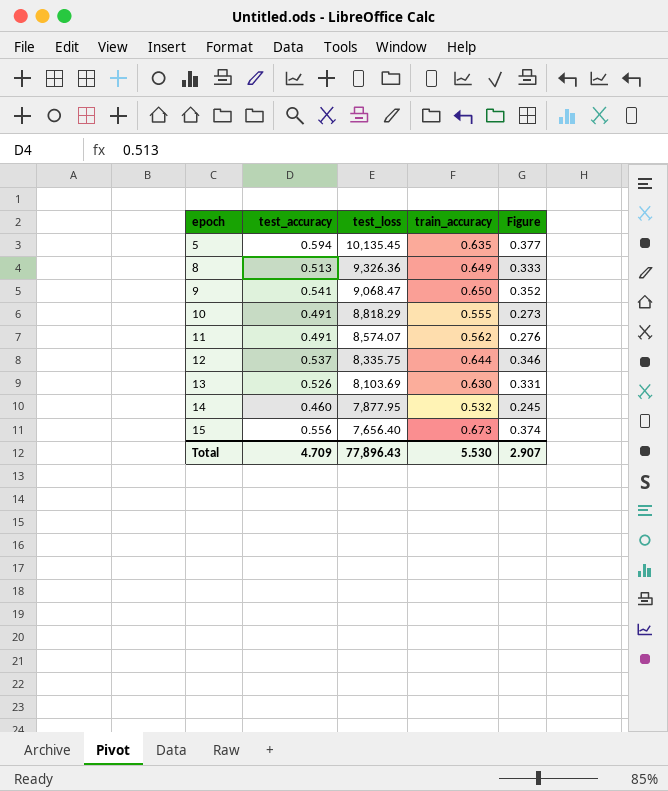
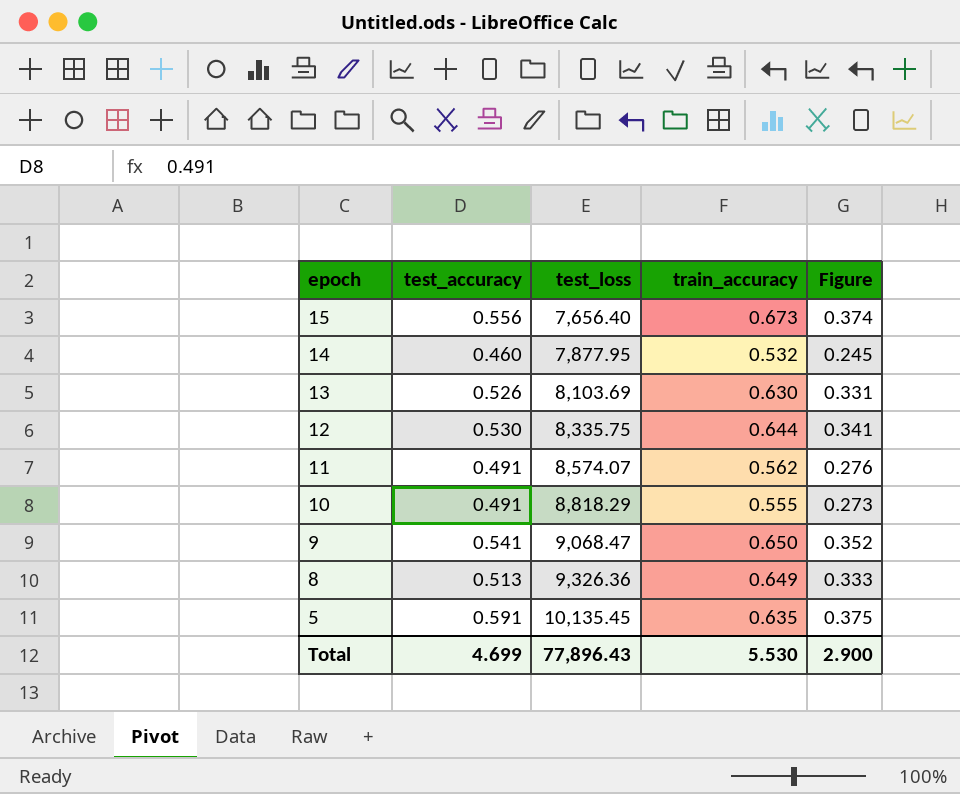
row order: epoch ascending -> epoch descending
12 | test_accuracy: 0.537 -> 0.530
12 | Figure: 0.346 -> 0.341
5 | test_accuracy: 0.594 -> 0.591
5 | Figure: 0.377 -> 0.375
Total | test_accuracy: 4.709 -> 4.699
Total | Figure: 2.907 -> 2.900

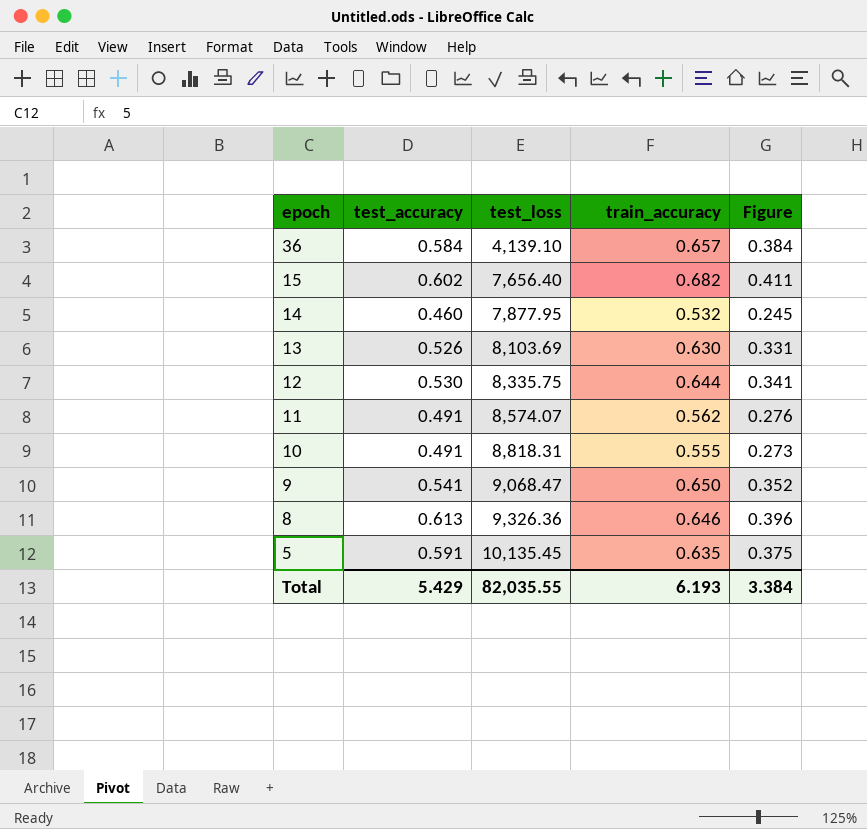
row 36: none -> 0.584 | 4,139.10 | 0.657 | 0.384
15 | test_accuracy: 0.556 -> 0.602
15 | train_accuracy: 0.673 -> 0.682
15 | Figure: 0.374 -> 0.411
10 | test_loss: 8,818.29 -> 8,818.31
8 | test_accuracy: 0.513 -> 0.613
8 | train_accuracy: 0.649 -> 0.646
8 | Figure: 0.333 -> 0.396
Total | test_accuracy: 4.699 -> 5.429
Total | test_loss: 77,896.43 -> 82,035.55
Total | train_accuracy: 5.530 -> 6.193
Total | Figure: 2.900 -> 3.384

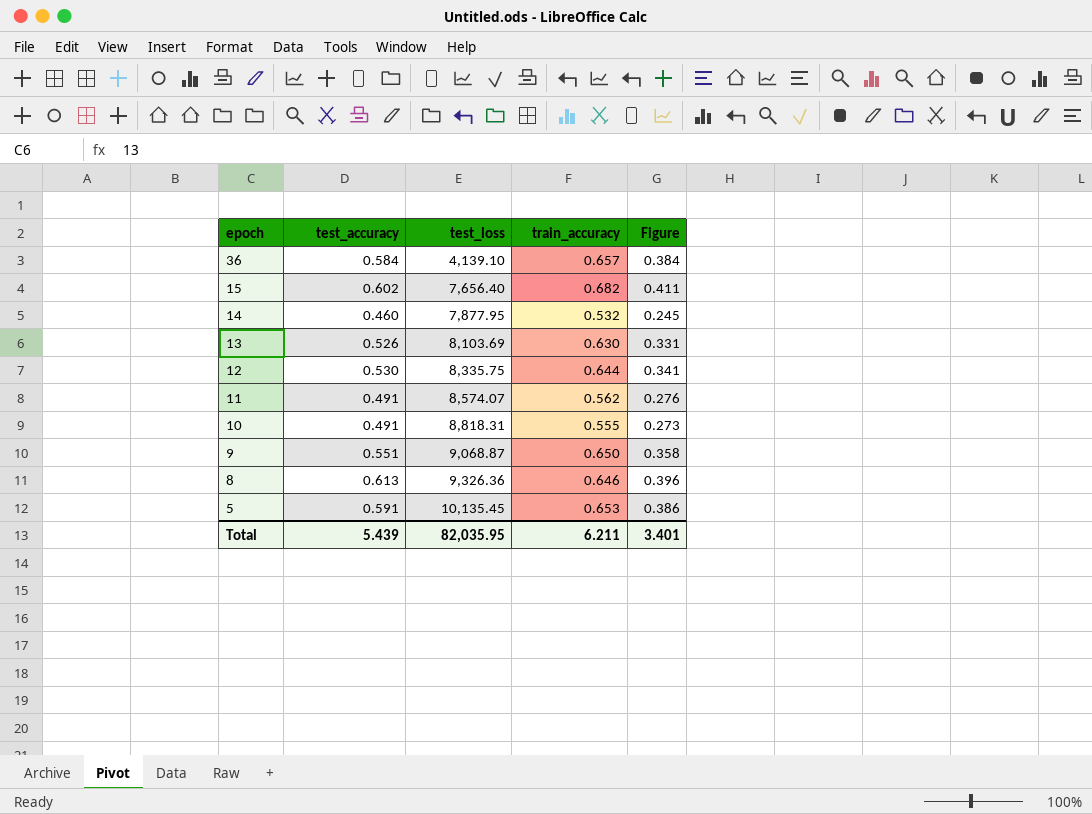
9 | test_accuracy: 0.541 -> 0.551
9 | test_loss: 9,068.47 -> 9,068.87
9 | Figure: 0.352 -> 0.358
5 | train_accuracy: 0.635 -> 0.653
5 | Figure: 0.375 -> 0.386
Total | test_accuracy: 5.429 -> 5.439
Total | test_loss: 82,035.55 -> 82,035.95
Total | train_accuracy: 6.193 -> 6.211
Total | Figure: 3.384 -> 3.401

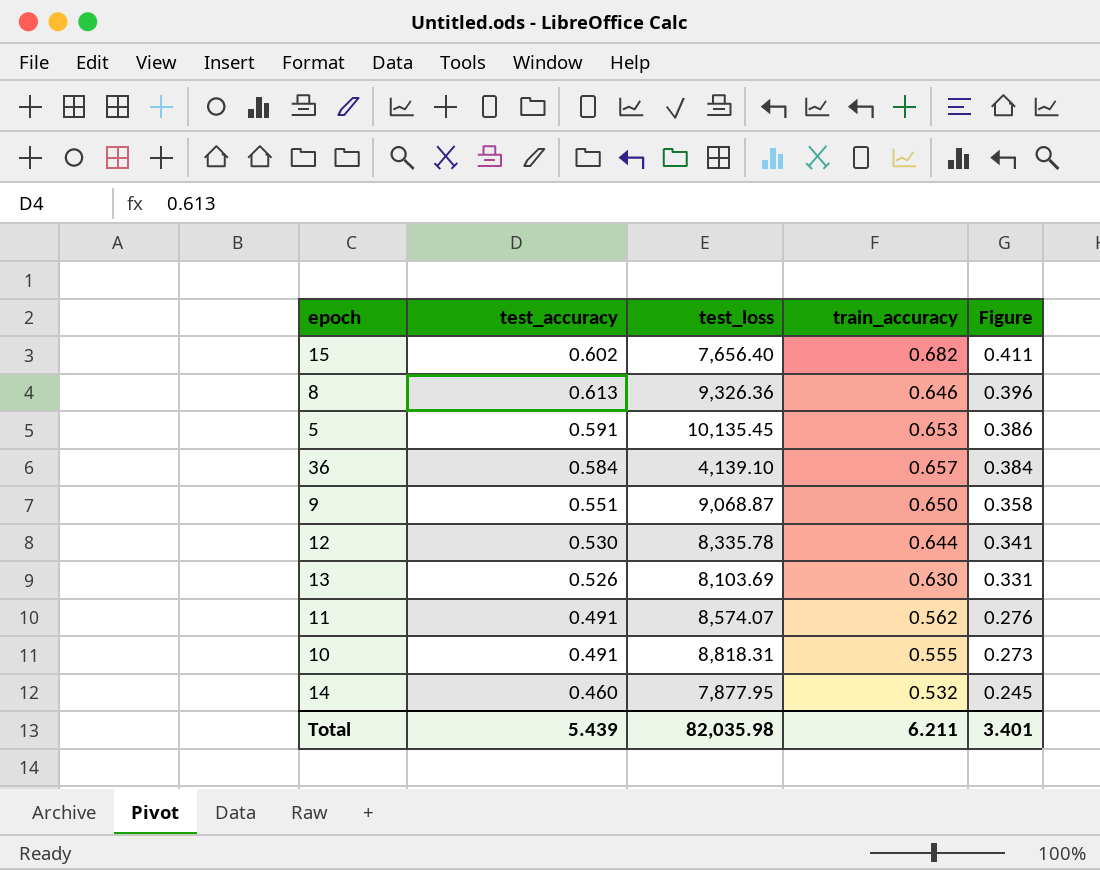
row order: epoch descending -> Figure descending
12 | test_loss: 8,335.75 -> 8,335.78
Total | test_loss: 82,035.95 -> 82,035.98

